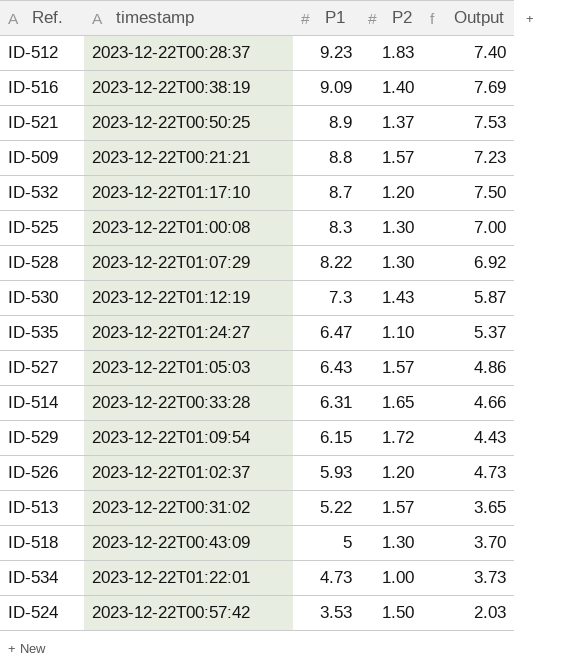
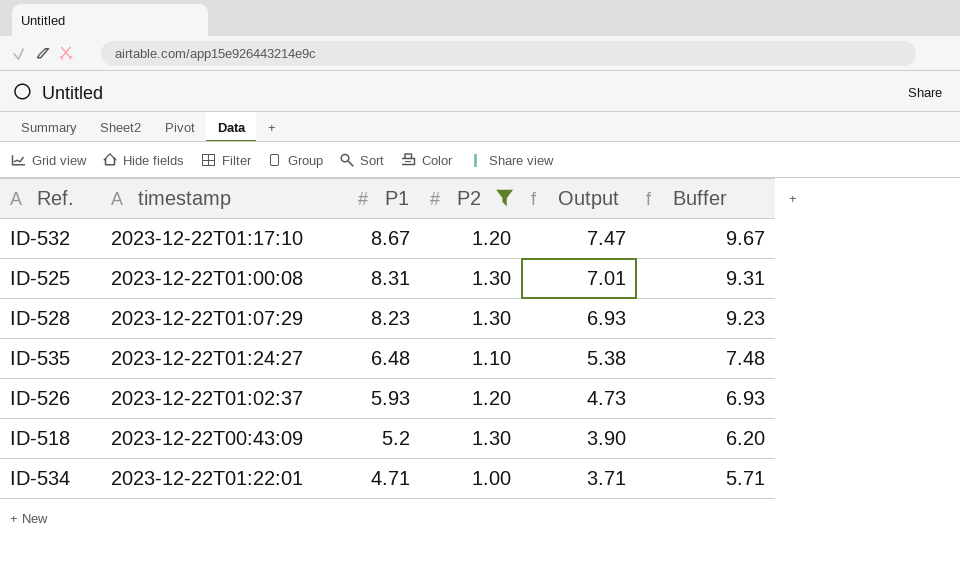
filter: none -> P2 <= 1.30
column Buffer | formula: none -> [P1] + 1
ID-532 | P1: 8.7 -> 8.67
ID-532 | Output: 7.50 -> 7.47
ID-525 | P1: 8.3 -> 8.31
ID-525 | Output: 7.00 -> 7.01
ID-528 | P1: 8.22 -> 8.23
ID-528 | Output: 6.92 -> 6.93
ID-535 | P1: 6.47 -> 6.48
ID-535 | Output: 5.37 -> 5.38
ID-518 | P1: 5 -> 5.2
ID-518 | Output: 3.70 -> 3.90
ID-534 | P1: 4.73 -> 4.71
ID-534 | Output: 3.73 -> 3.71

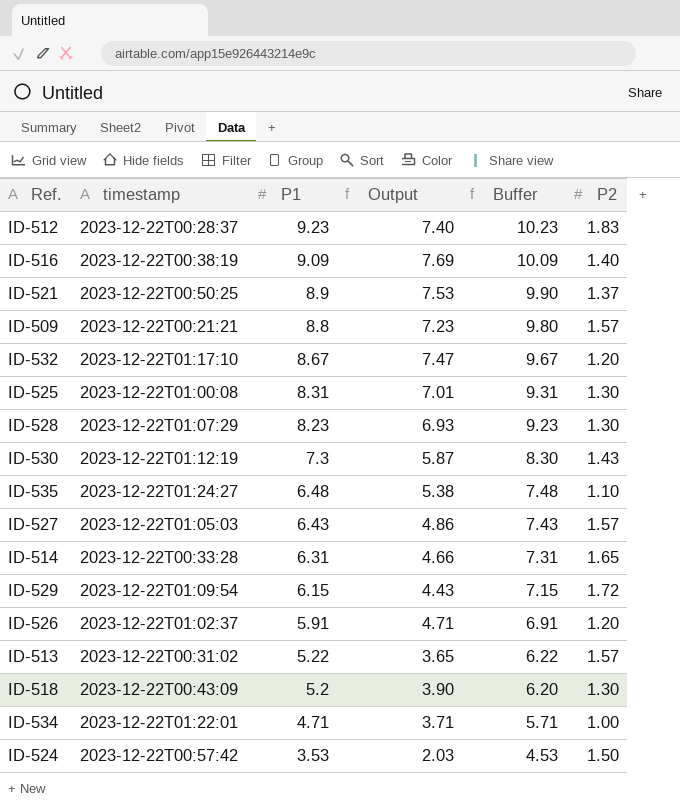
filter: P2 <= 1.30 -> none
column P2 | position: 4 -> 6
ID-526 | P1: 5.93 -> 5.91
ID-526 | Output: 4.73 -> 4.71
ID-526 | Buffer: 6.93 -> 6.91

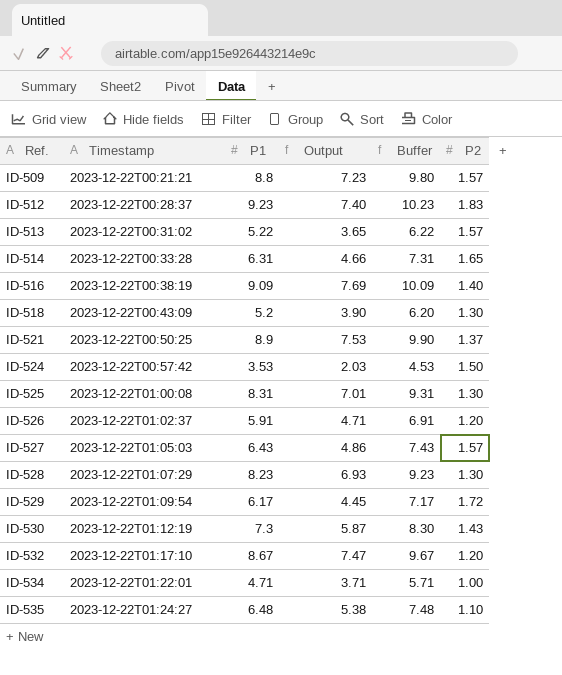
row order: P1 descending -> Ref. ascending
column name: timestamp -> Timestamp
ID-529 | P1: 6.15 -> 6.17
ID-529 | Output: 4.43 -> 4.45
ID-529 | Buffer: 7.15 -> 7.17

